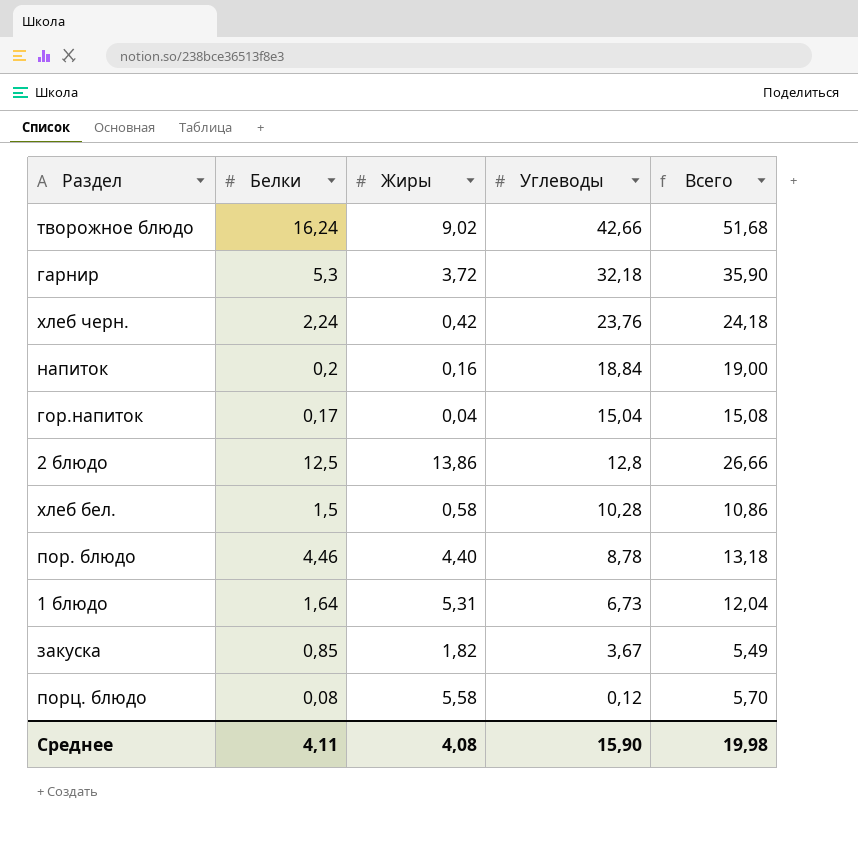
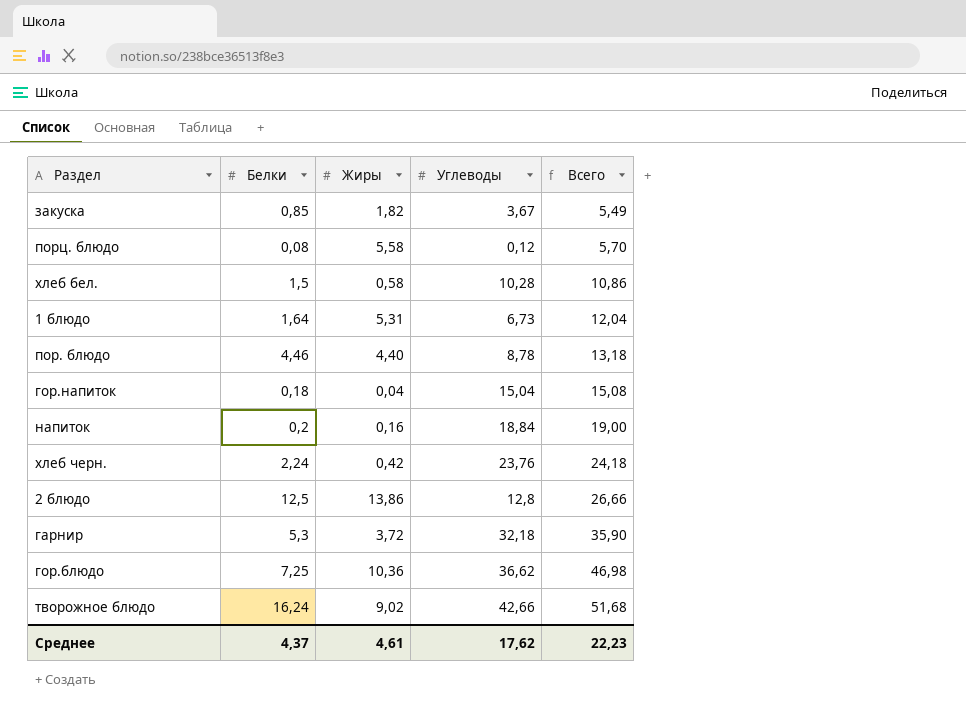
row order: Углеводы descending -> Всего ascending
гор.напиток | Белки: 0,17 -> 0,18
row гор.блюдо: none -> 7,25 | 10,36 | 36,62 | 46,98
Среднее | Белки: 4,11 -> 4,37
Среднее | Жиры: 4,08 -> 4,61
Среднее | Углеводы: 15,90 -> 17,62
Среднее | Всего: 19,98 -> 22,23

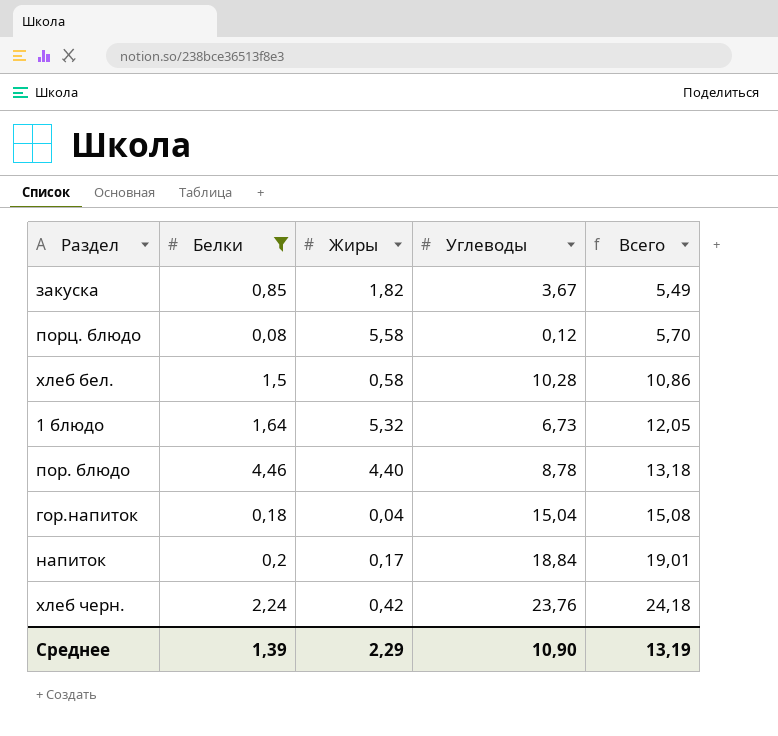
filter: none -> Белки <= 4,46
1 блюдо | Жиры: 5,31 -> 5,32
1 блюдо | Всего: 12,04 -> 12,05
напиток | Жиры: 0,16 -> 0,17
напиток | Всего: 19,00 -> 19,01
Среднее | Белки: 4,37 -> 1,39
Среднее | Жиры: 4,61 -> 2,29
Среднее | Углеводы: 17,62 -> 10,90
Среднее | Всего: 22,23 -> 13,19

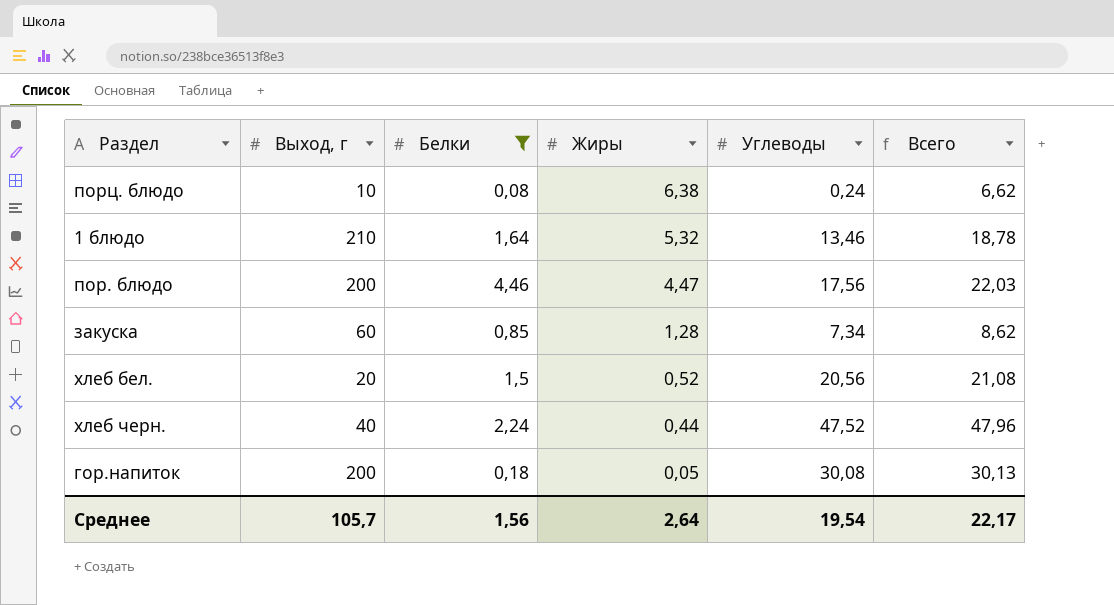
row order: Всего ascending -> Жиры descending
column Выход, г | position: none -> 2
row напиток: 0,2 | 0,17 | 18,84 | 19,01 -> none
порц. блюдо | Жиры: 5,58 -> 6,38
порц. блюдо | Углеводы: 0,12 -> 0,24
порц. блюдо | Всего: 5,70 -> 6,62
1 блюдо | Углеводы: 6,73 -> 13,46
1 блюдо | Всего: 12,05 -> 18,78
пор. блюдо | Жиры: 4,40 -> 4,47
пор. блюдо | Углеводы: 8,78 -> 17,56
пор. блюдо | Всего: 13,18 -> 22,03
закуска | Жиры: 1,82 -> 1,28
закуска | Углеводы: 3,67 -> 7,34
закуска | Всего: 5,49 -> 8,62
хлеб бел. | Жиры: 0,58 -> 0,52
хлеб бел. | Углеводы: 10,28 -> 20,56
хлеб бел. | Всего: 10,86 -> 21,08
хлеб черн. | Жиры: 0,42 -> 0,44
хлеб черн. | Углеводы: 23,76 -> 47,52
хлеб черн. | Всего: 24,18 -> 47,96
гор.напиток | Жиры: 0,04 -> 0,05
гор.напиток | Углеводы: 15,04 -> 30,08
гор.напиток | Всего: 15,08 -> 30,13
Среднее | Белки: 1,39 -> 1,56
Среднее | Жиры: 2,29 -> 2,64
Среднее | Углеводы: 10,90 -> 19,54
Среднее | Всего: 13,19 -> 22,17

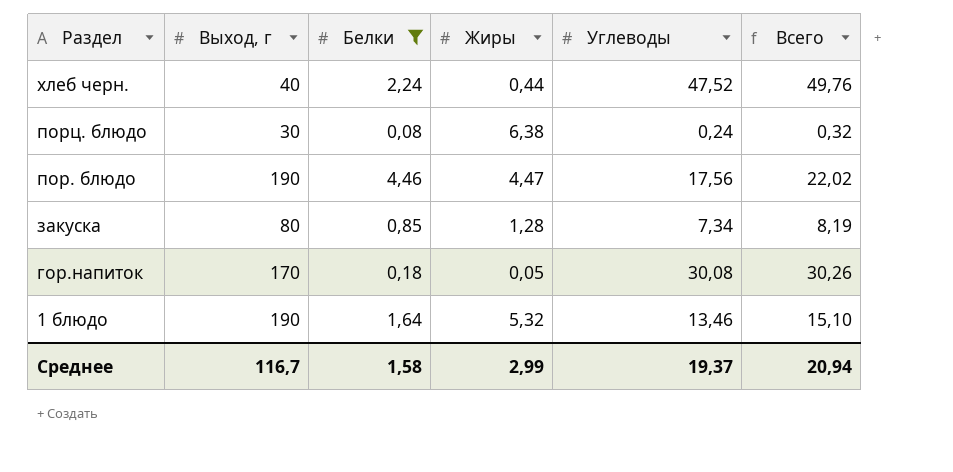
row order: Жиры descending -> Раздел descending
column Всего | formula: [Жиры] + [Углеводы] -> [Белки] + [Углеводы]
row хлеб бел.: 20 | 1,5 | 0,52 | 20,56 | 21,08 -> none
порц. блюдо | Выход, г: 10 -> 30
пор. блюдо | Выход, г: 200 -> 190
закуска | Выход, г: 60 -> 80
гор.напиток | Выход, г: 200 -> 170
1 блюдо | Выход, г: 210 -> 190
Среднее | Выход, г: 105,7 -> 116,7
Среднее | Белки: 1,56 -> 1,58
Среднее | Жиры: 2,64 -> 2,99
Среднее | Углеводы: 19,54 -> 19,37
Среднее | Всего: 22,17 -> 20,94

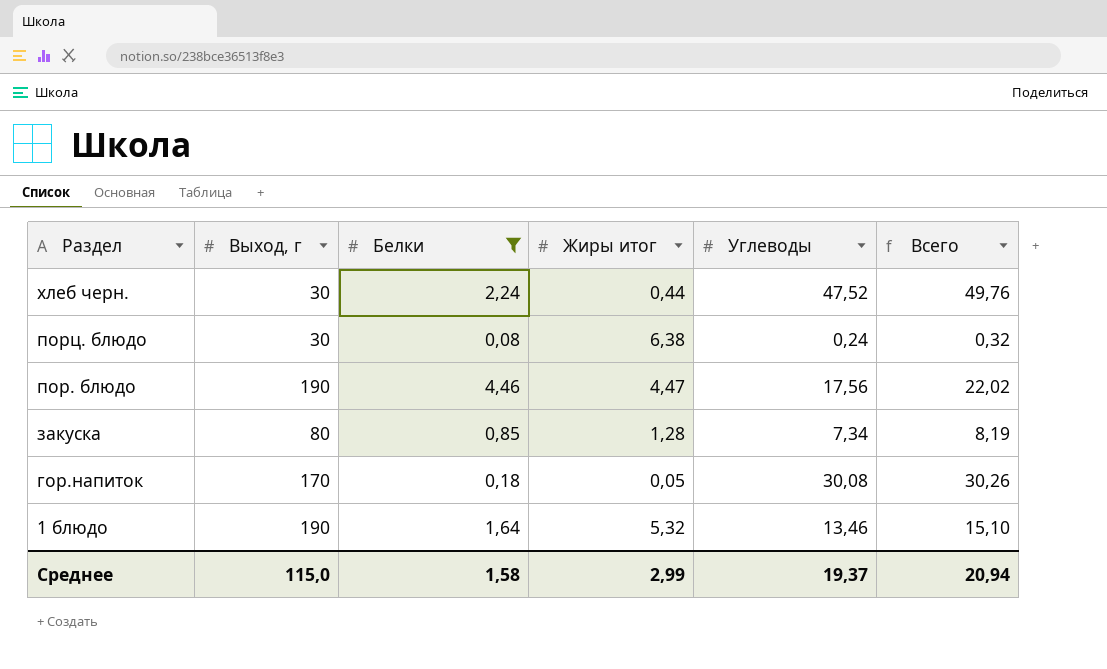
column name: Жиры -> Жиры итог
хлеб черн. | Выход, г: 40 -> 30
Среднее | Выход, г: 116,7 -> 115,0

